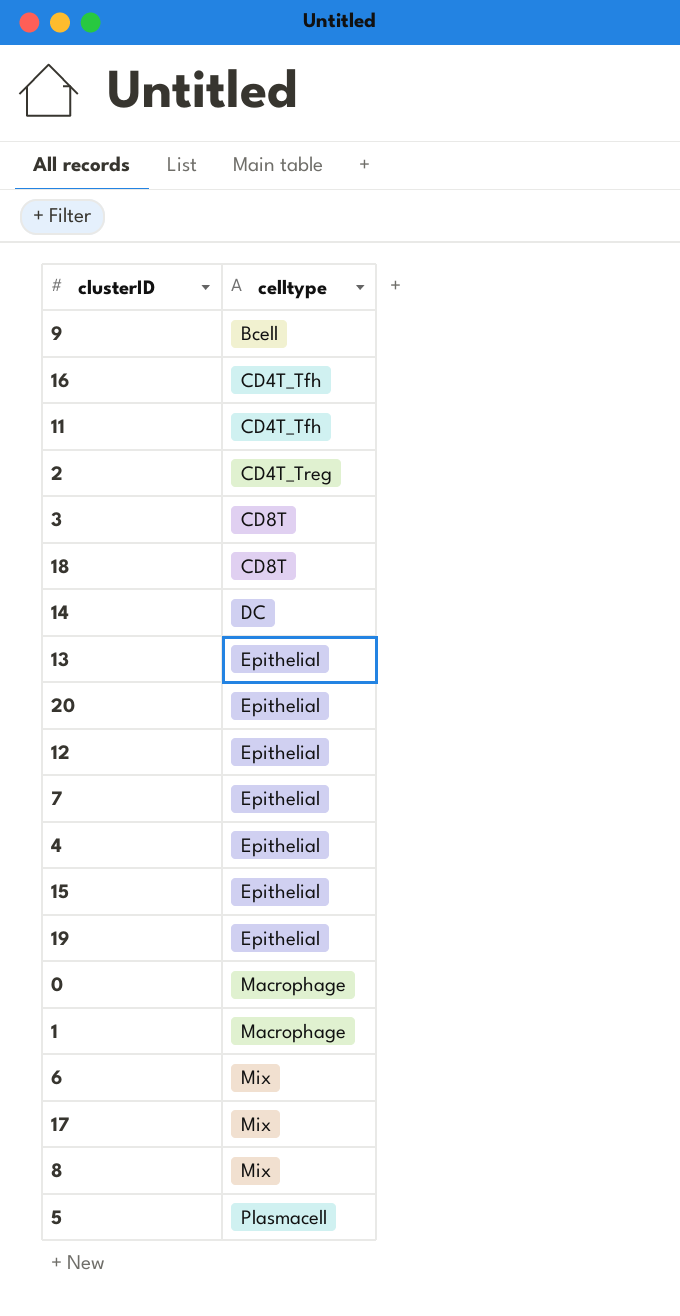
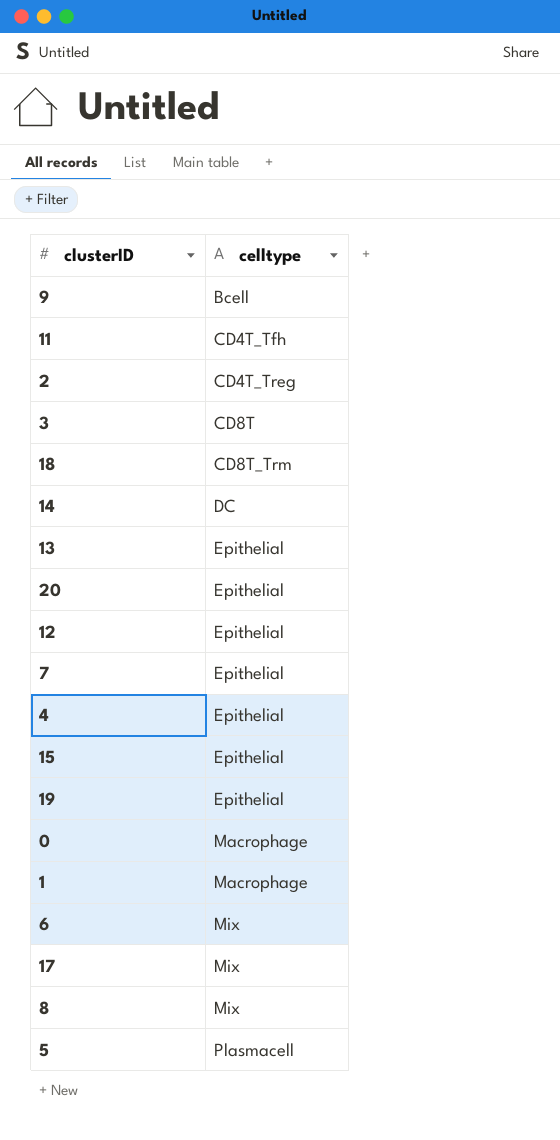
row 16: CD4T_Tfh -> none
18 | celltype: CD8T -> CD8T_Trm

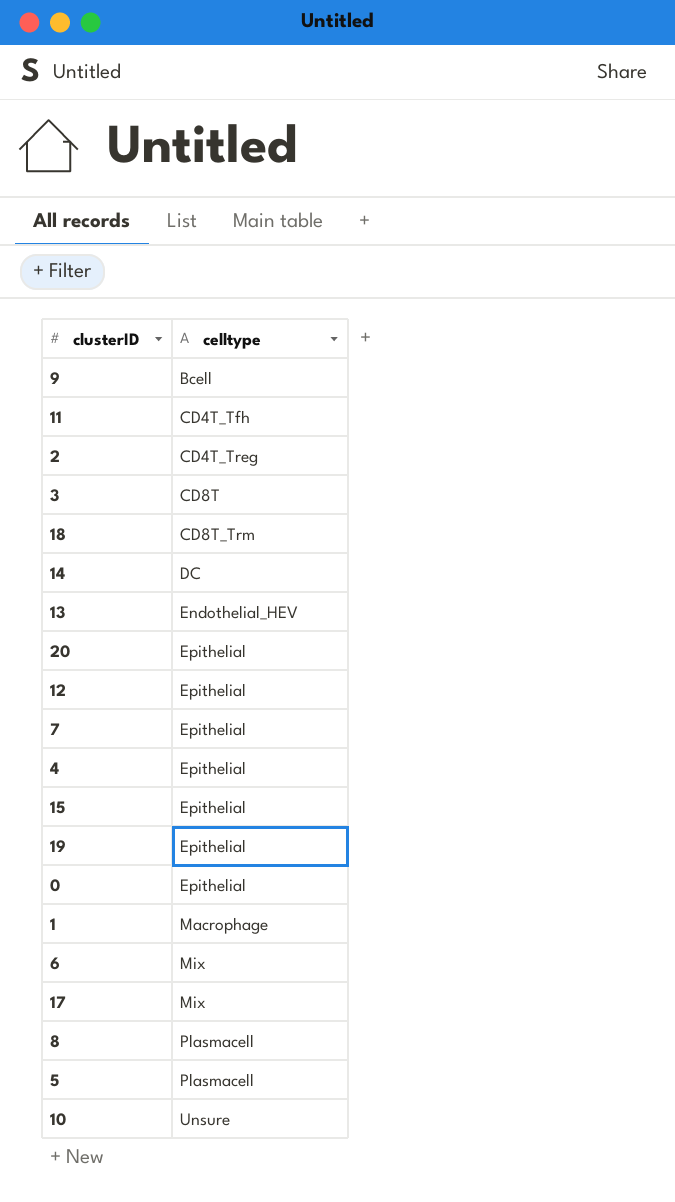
13 | celltype: Epithelial -> Endothelial_HEV
0 | celltype: Macrophage -> Epithelial
8 | celltype: Mix -> Plasmacell
row 10: none -> Unsure

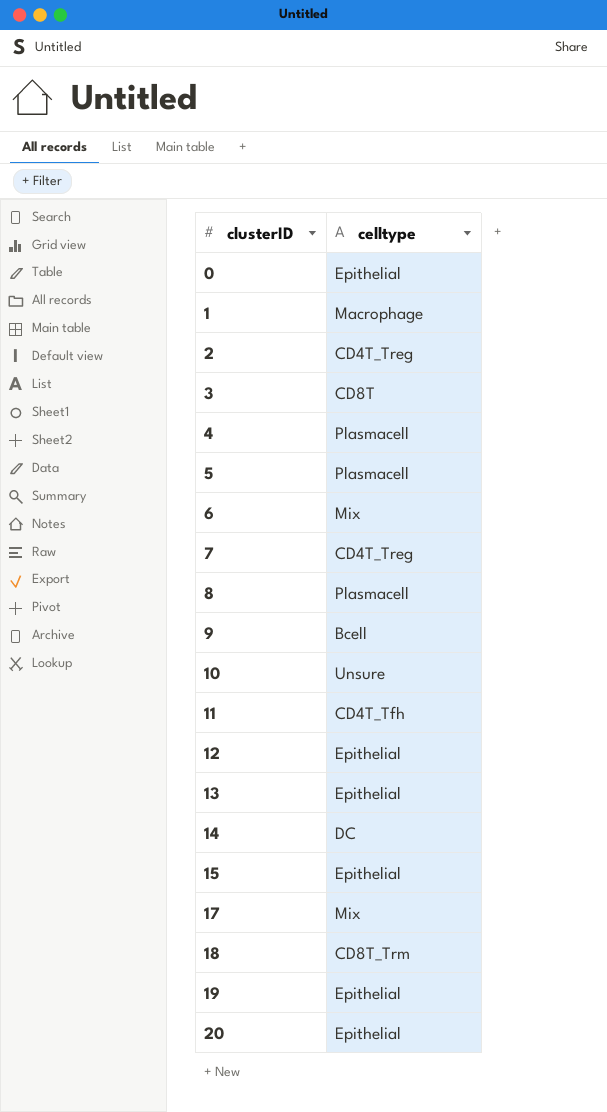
row order: celltype ascending -> clusterID ascending
4 | celltype: Epithelial -> Plasmacell
7 | celltype: Epithelial -> CD4T_Treg
13 | celltype: Endothelial_HEV -> Epithelial

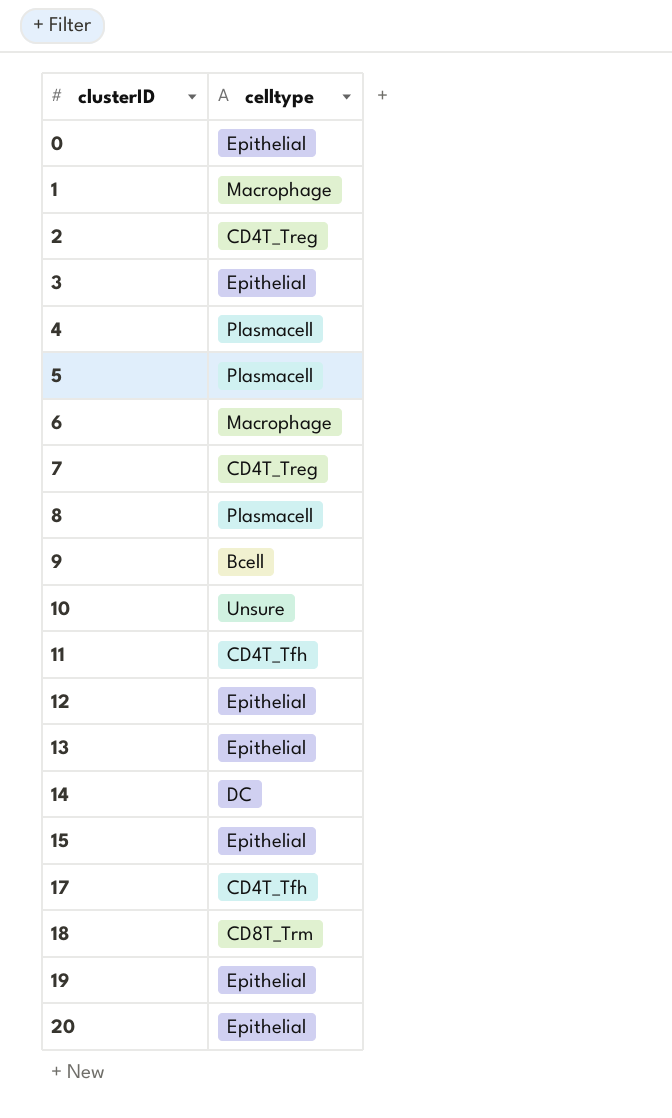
3 | celltype: CD8T -> Epithelial
6 | celltype: Mix -> Macrophage
17 | celltype: Mix -> CD4T_Tfh

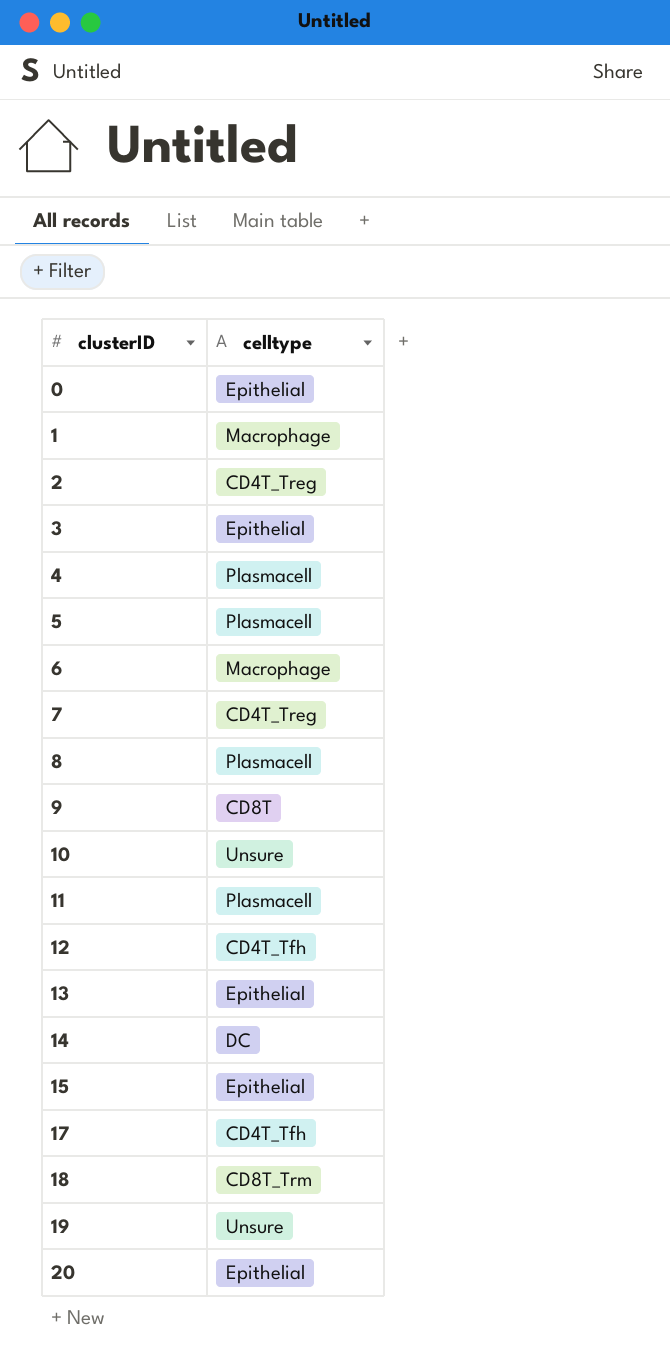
9 | celltype: Bcell -> CD8T
11 | celltype: CD4T_Tfh -> Plasmacell
12 | celltype: Epithelial -> CD4T_Tfh
19 | celltype: Epithelial -> Unsure

